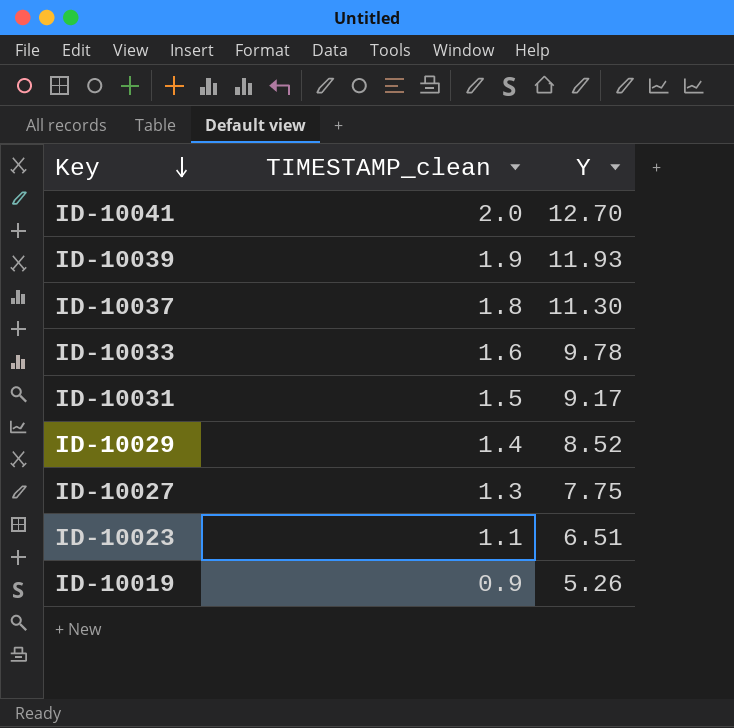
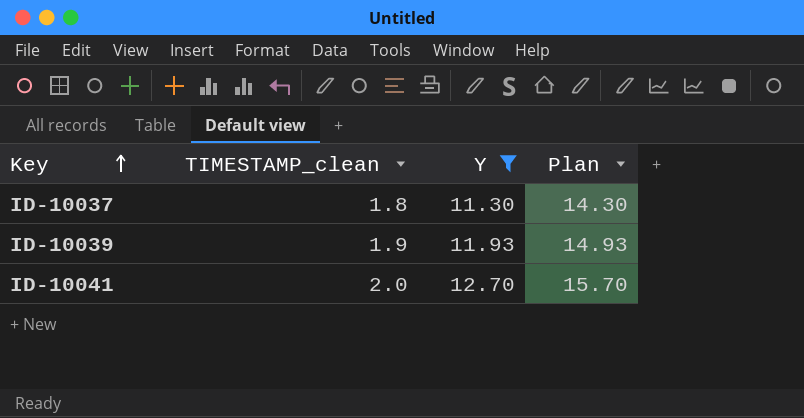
filter: none -> Y >= 11.30
row order: Key descending -> Key ascending
column Plan | formula: none -> [Y] + 3

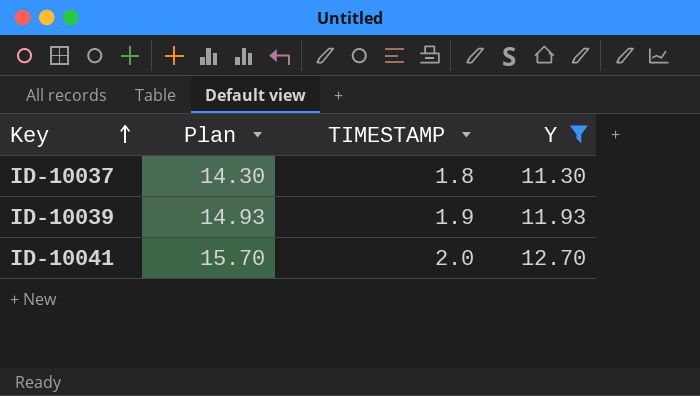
column Plan | position: 4 -> 2
column name: TIMESTAMP_clean -> TIMESTAMP

